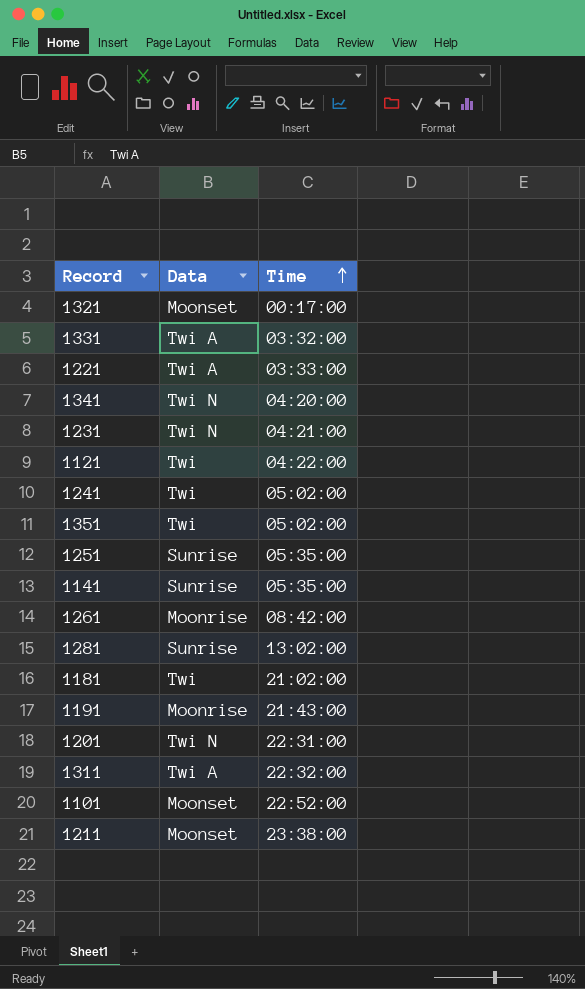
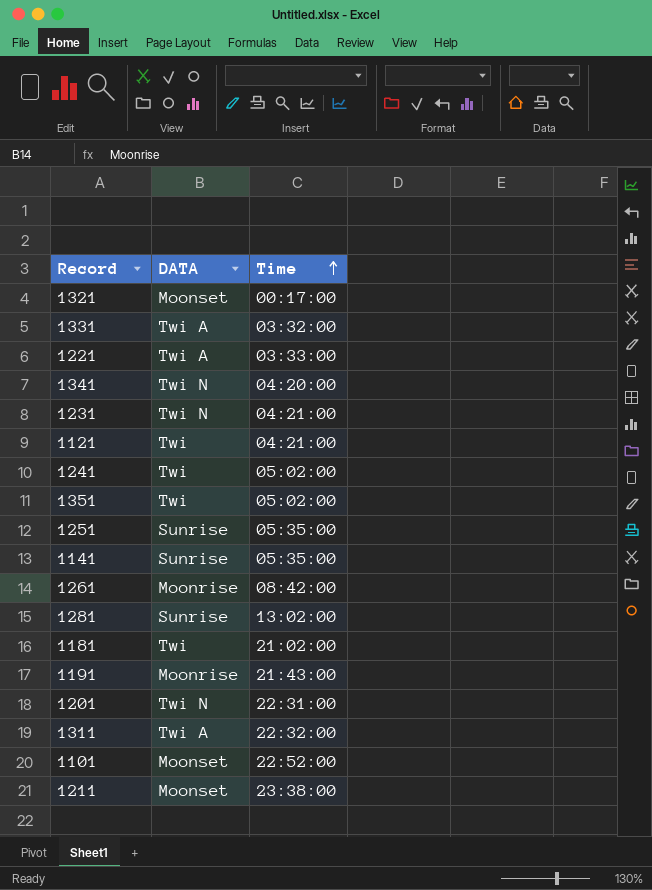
column name: Data -> DATA
1121 | Time: 04:22:00 -> 04:21:00

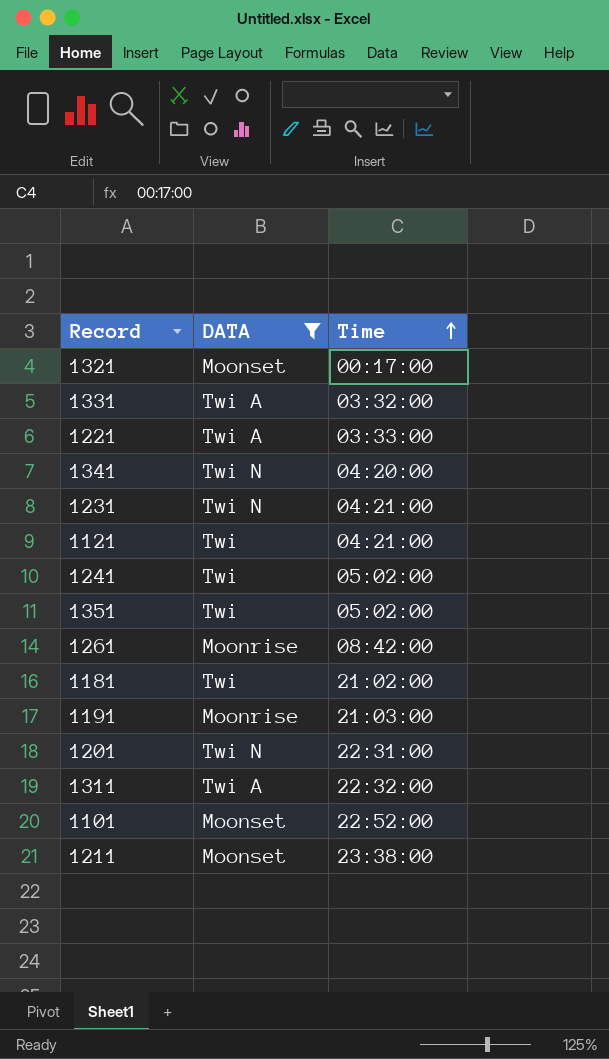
filter: none -> DATA != Sunrise
1191 | Time: 21:43:00 -> 21:03:00

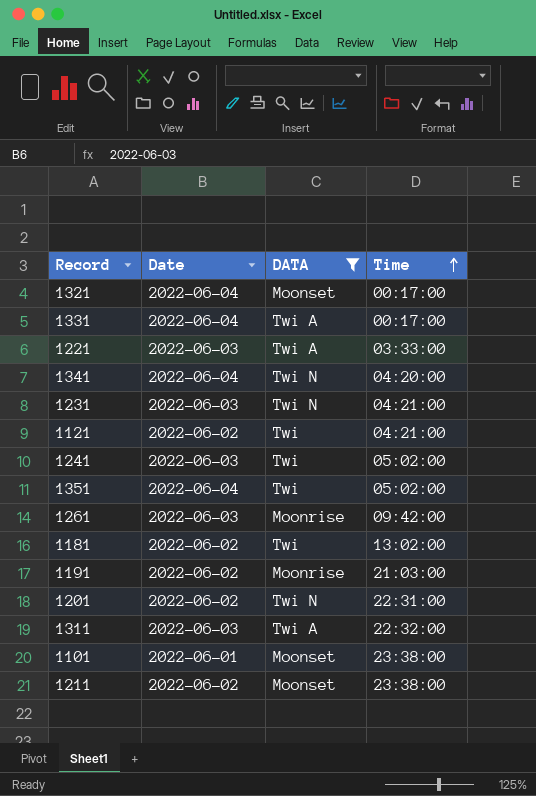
column Date | position: none -> 2
1331 | Time: 03:32:00 -> 00:17:00
1261 | Time: 08:42:00 -> 09:42:00
1181 | Time: 21:02:00 -> 13:02:00
1101 | Time: 22:52:00 -> 23:38:00

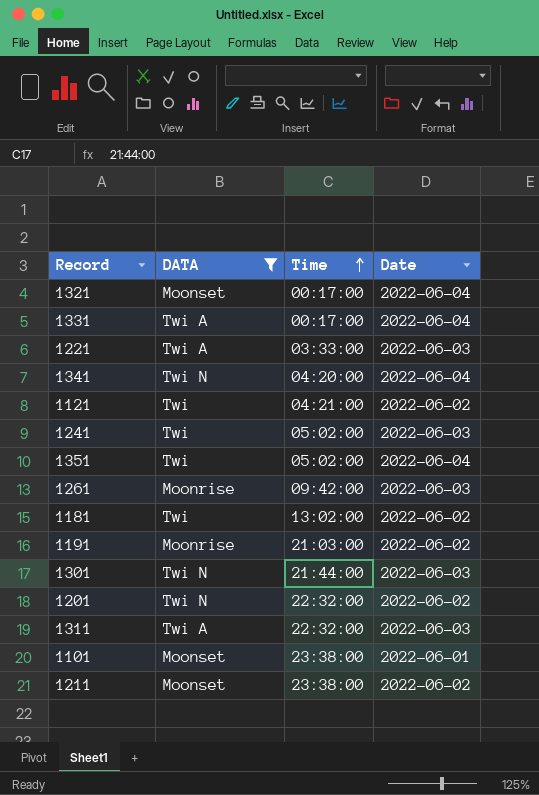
column Date | position: 2 -> 4
row 1231: 2022-06-03 | Twi N | 04:21:00 -> none
row 1301: none -> Twi N | 21:44:00 | 2022-06-03
1201 | Time: 22:31:00 -> 22:32:00

